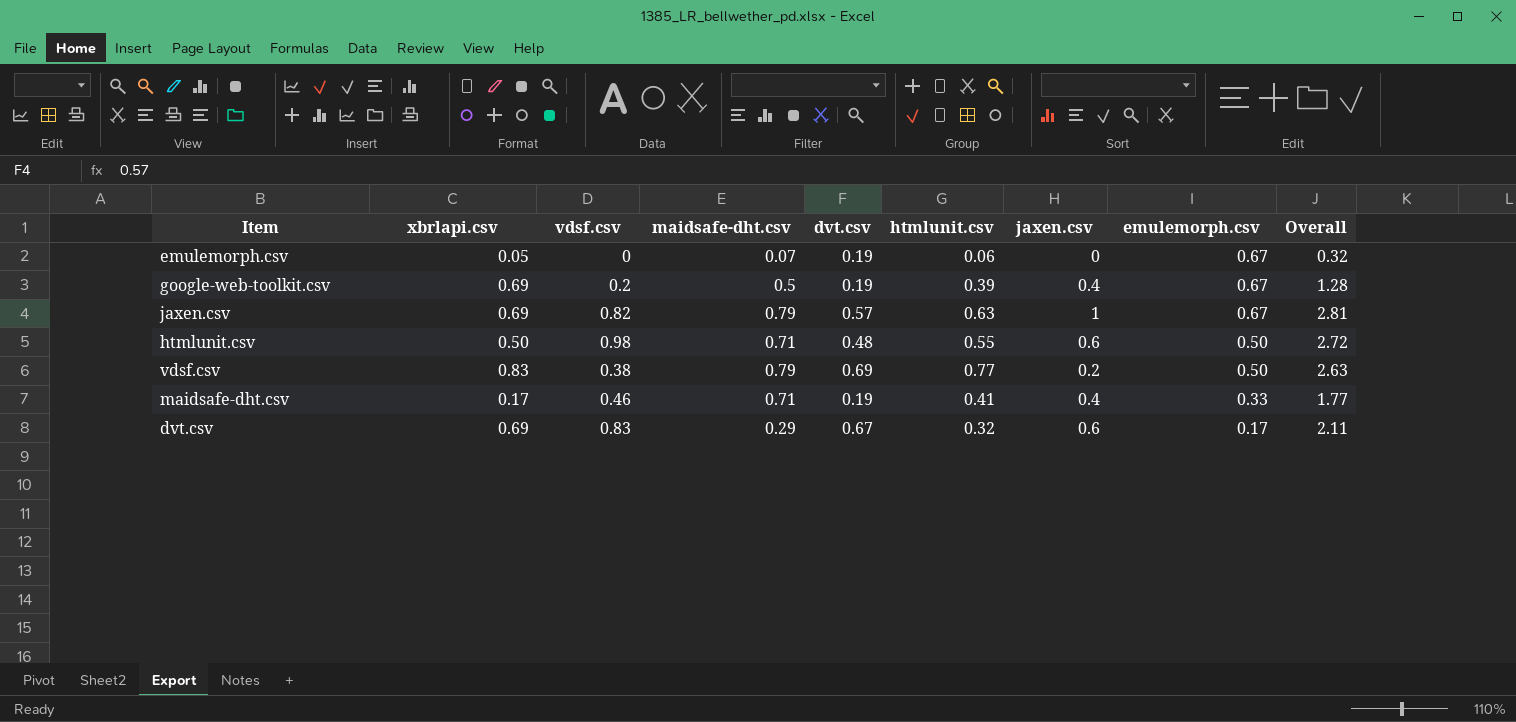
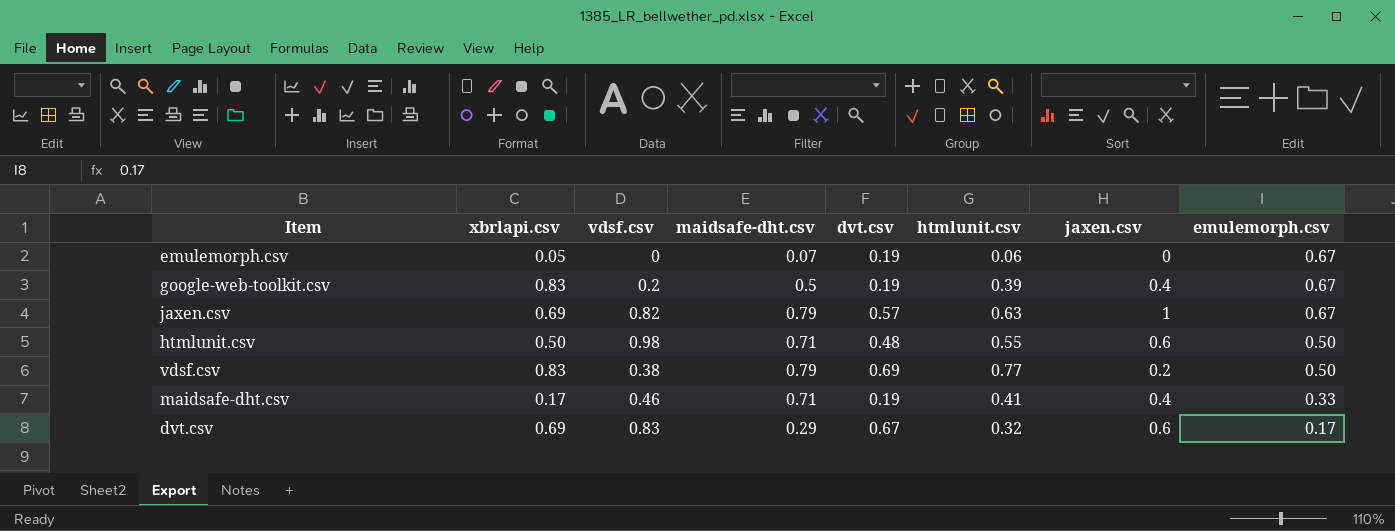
column Overall | formula: [vdsf.csv] + [maidsafe-dht.csv] + [dvt.csv] + [htmlunit.csv] -> none
google-web-toolkit.csv | xbrlapi.csv: 0.69 -> 0.83

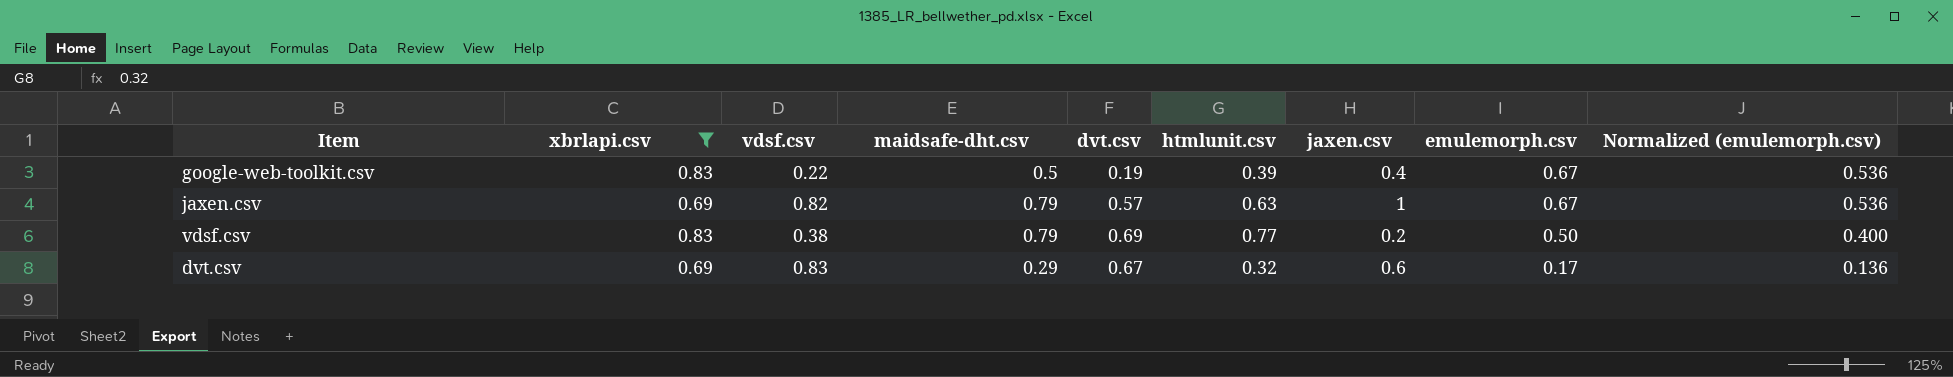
filter: none -> xbrlapi.csv >= 0.69
column Normalized (emulemorph.csv) | formula: none -> [emulemorph.csv] * 0.8
google-web-toolkit.csv | vdsf.csv: 0.2 -> 0.22

